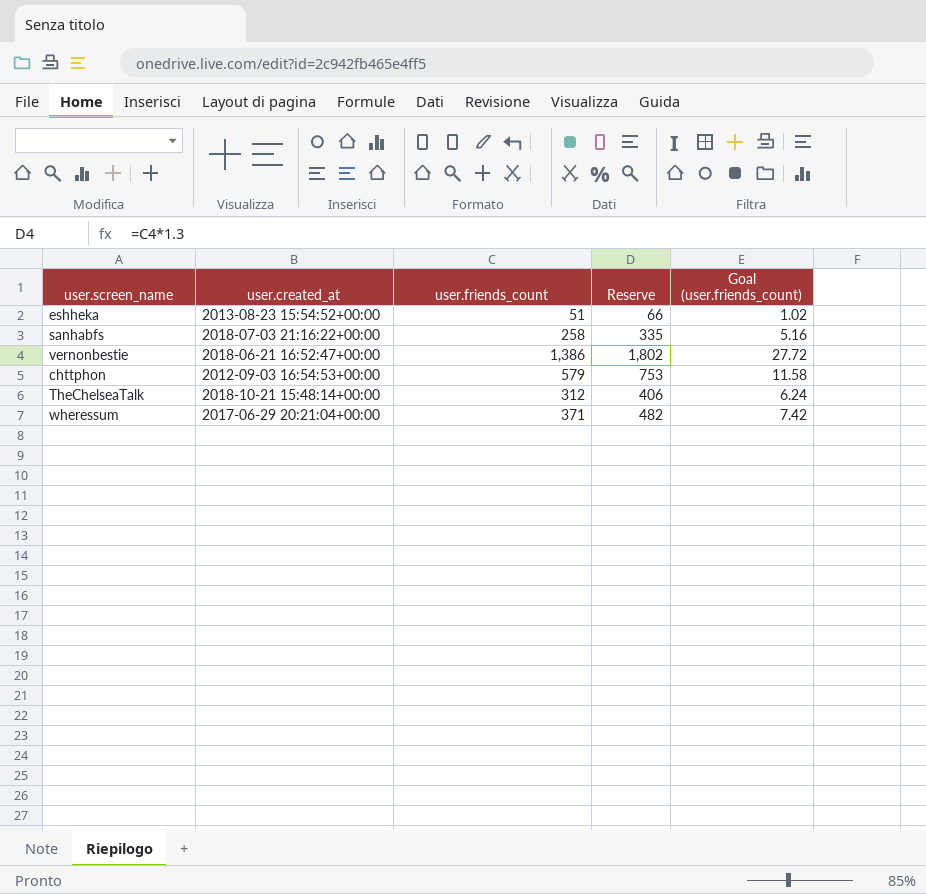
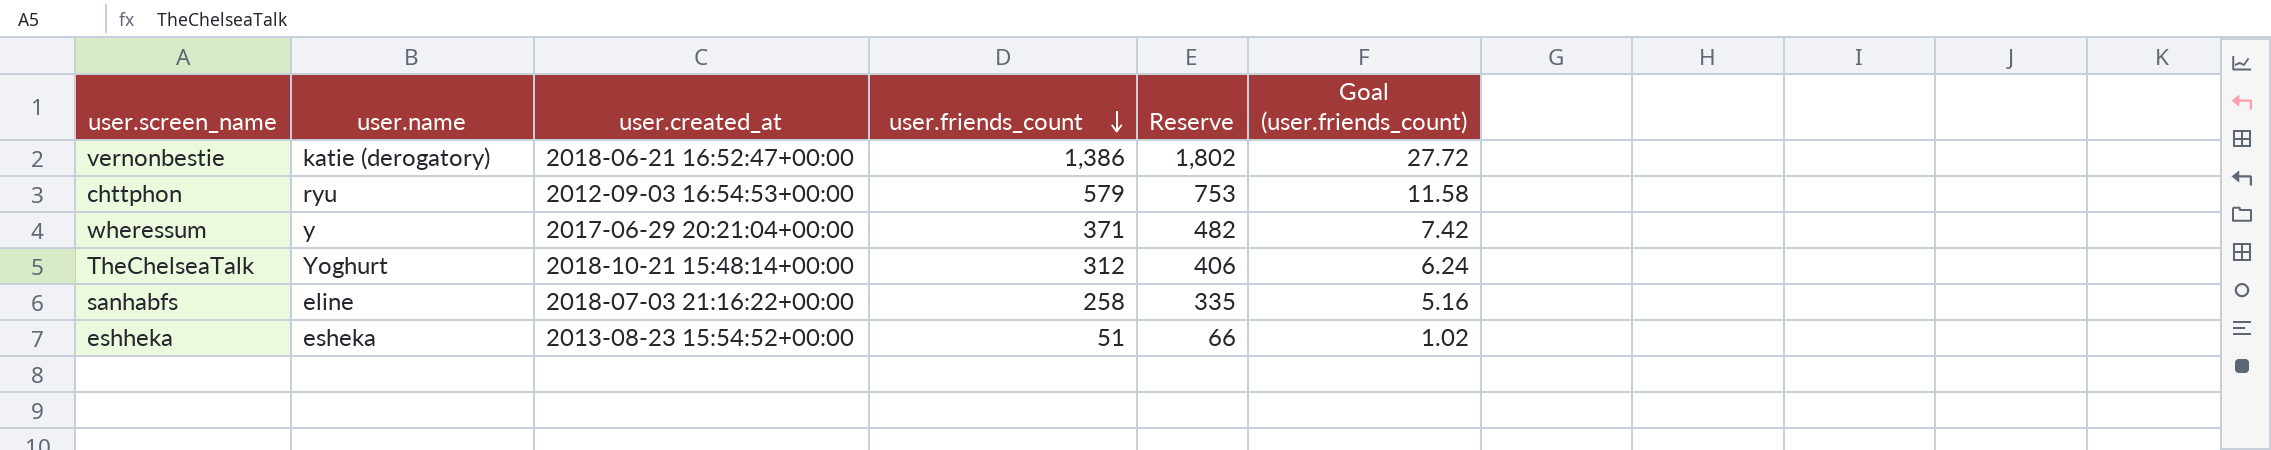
row order: none -> user.friends_count descending
column user.name | position: none -> 2

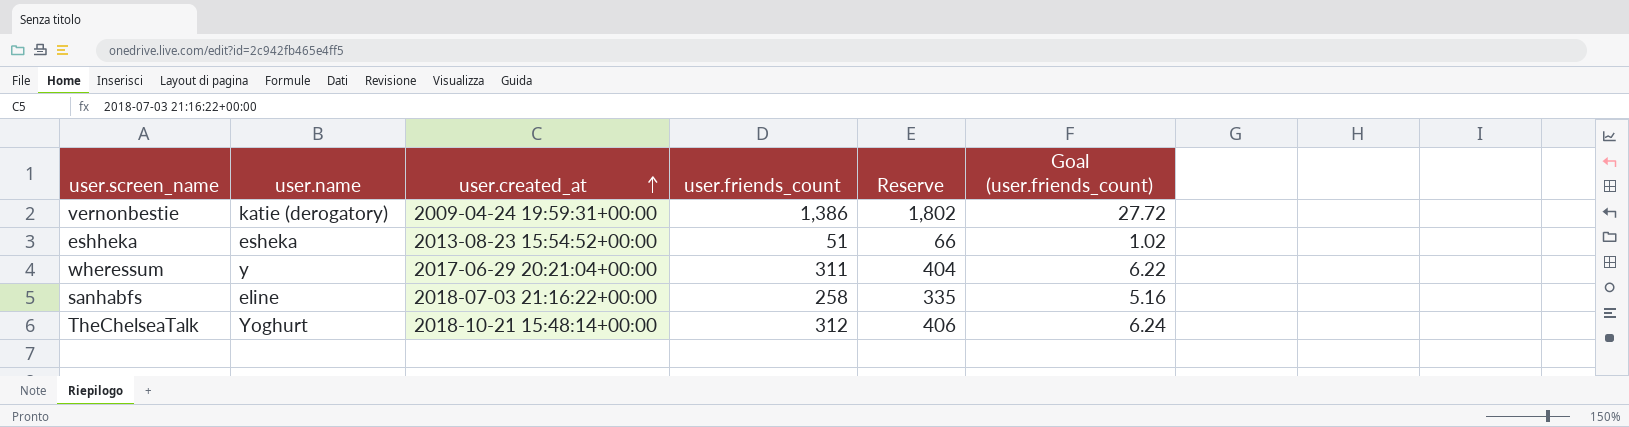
row order: user.friends_count descending -> user.created_at ascending
row chttphon: ryu | 2012-09-03 16:54:53+00:00 | 579 | 753 | 11.58 -> none
vernonbestie | user.created_at: 2018-06-21 16:52:47+00:00 -> 2009-04-24 19:59:31+00:00
wheressum | user.friends_count: 371 -> 311
wheressum | Reserve: 482 -> 404
wheressum | Goal (user.friends_count): 7.42 -> 6.22

